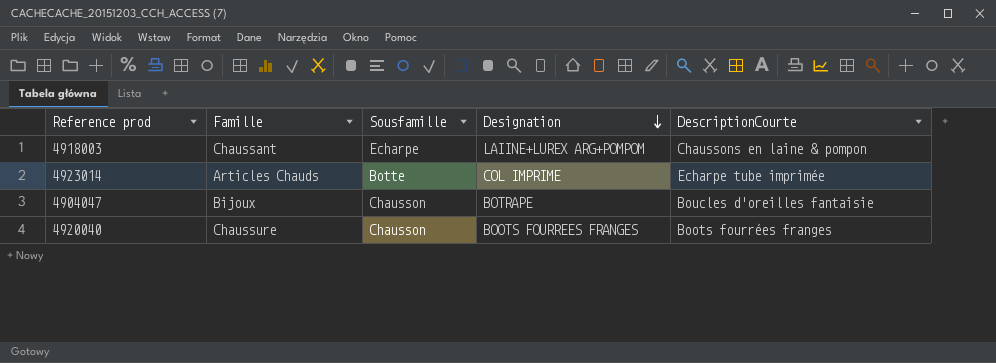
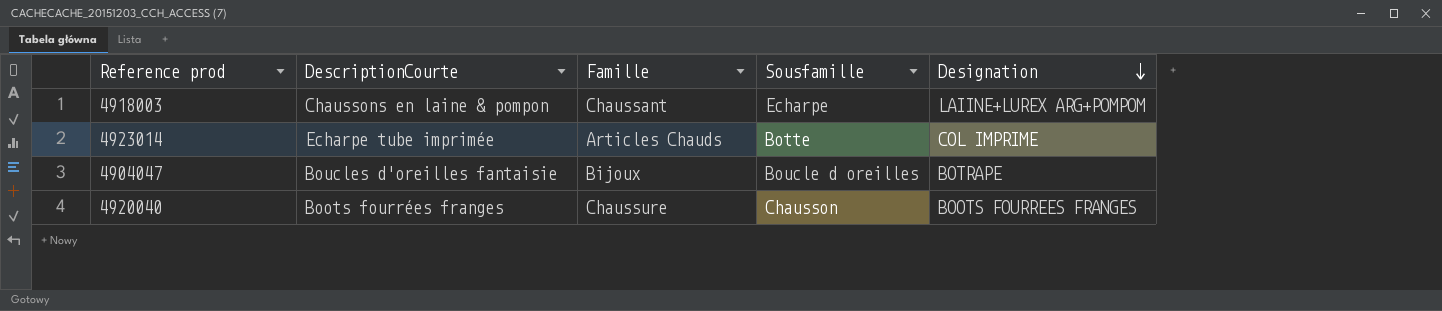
column DescriptionCourte | position: 5 -> 2
4904047 | Sousfamille: Chausson -> Boucle d oreilles

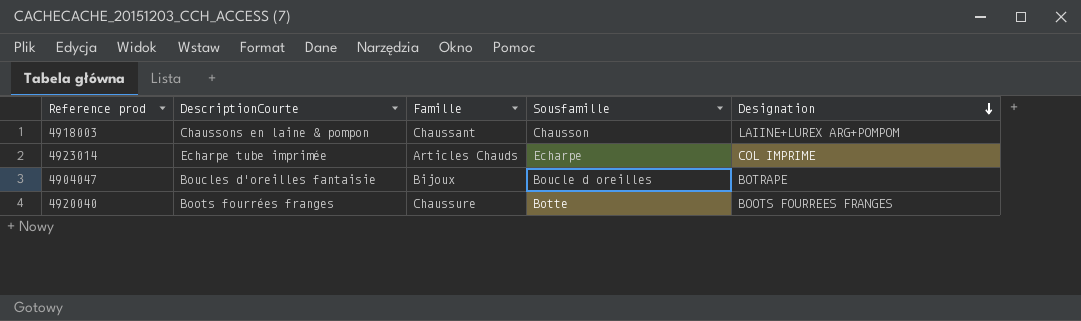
4918003 | Sousfamille: Echarpe -> Chausson
4923014 | Sousfamille: Botte -> Echarpe
4920040 | Sousfamille: Chausson -> Botte

